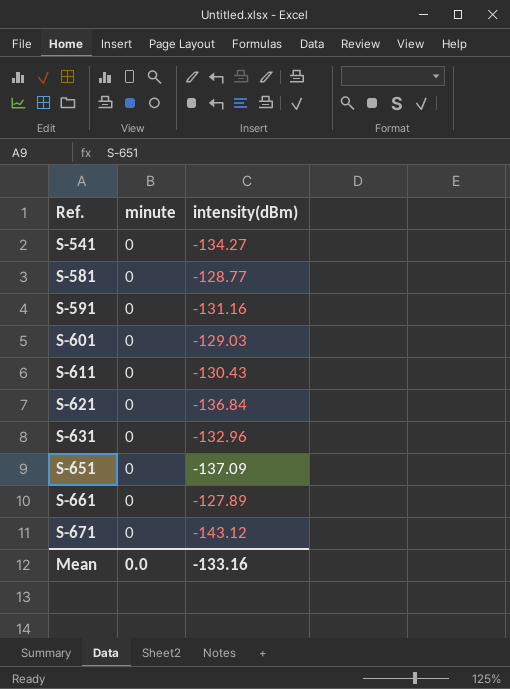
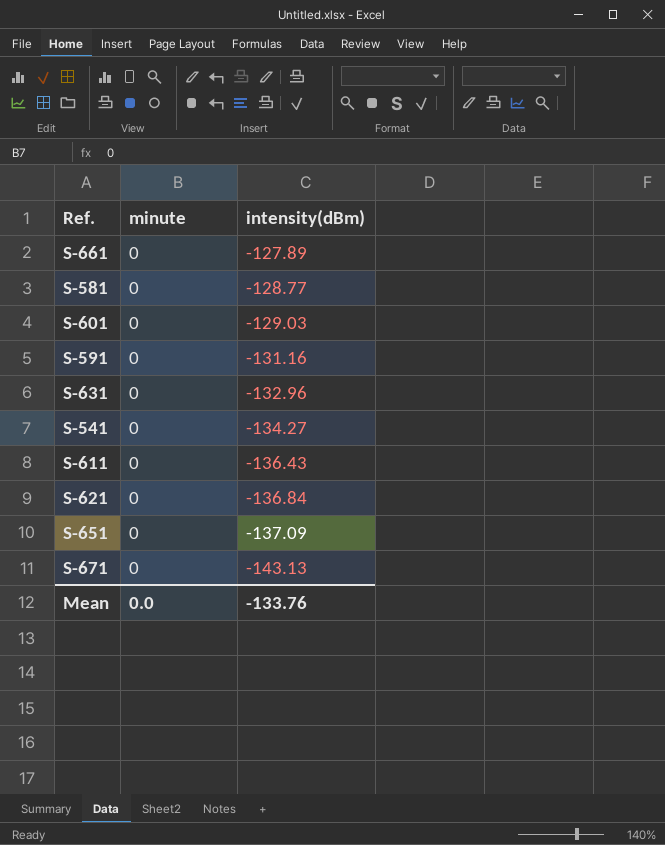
row order: Ref. ascending -> intensity(dBm) descending
S-611 | intensity(dBm): -130.43 -> -136.43
S-671 | intensity(dBm): -143.12 -> -143.13
Mean | intensity(dBm): -133.16 -> -133.76

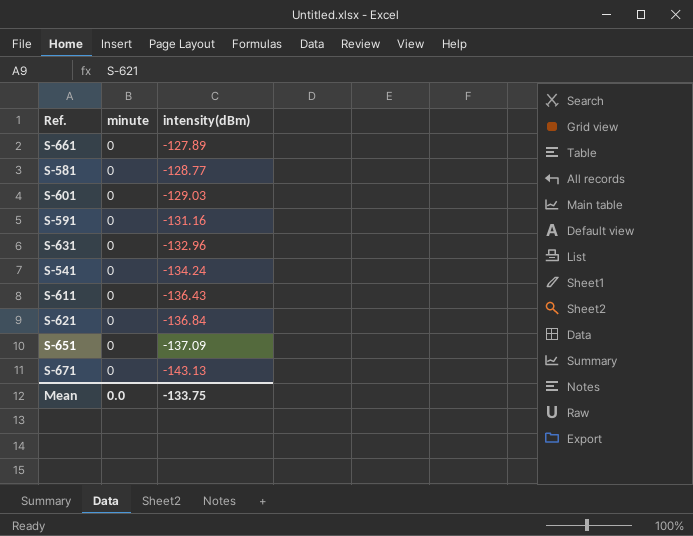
S-541 | intensity(dBm): -134.27 -> -134.24
Mean | intensity(dBm): -133.76 -> -133.75

